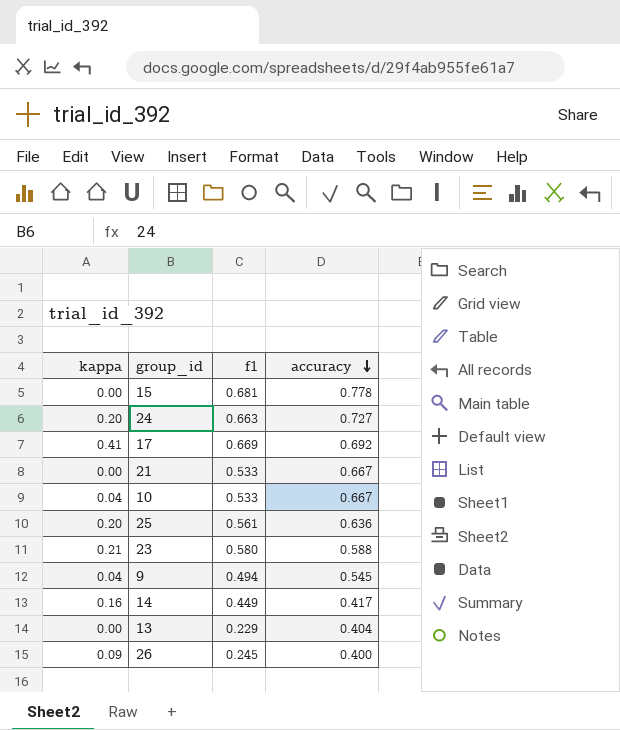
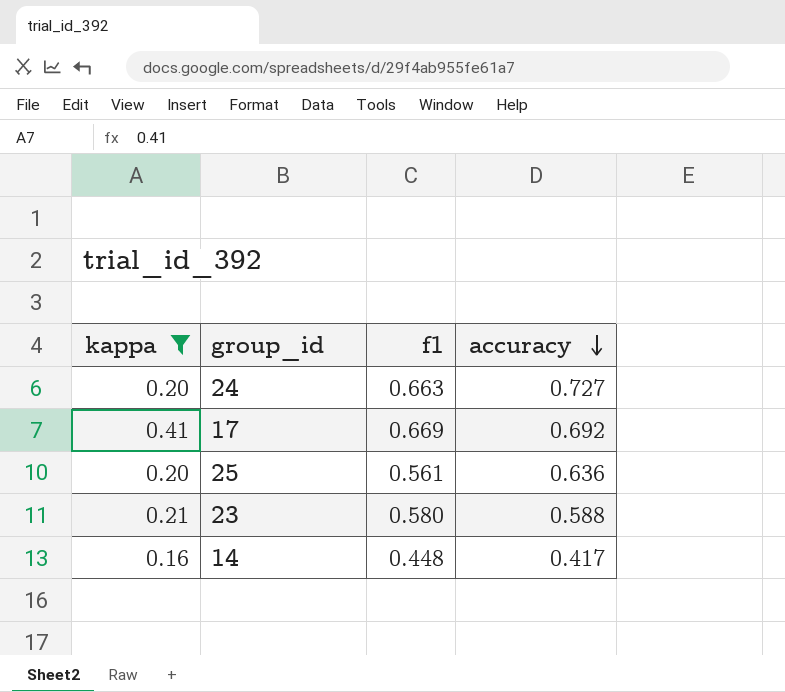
filter: none -> kappa >= 0.16
14 | f1: 0.449 -> 0.448

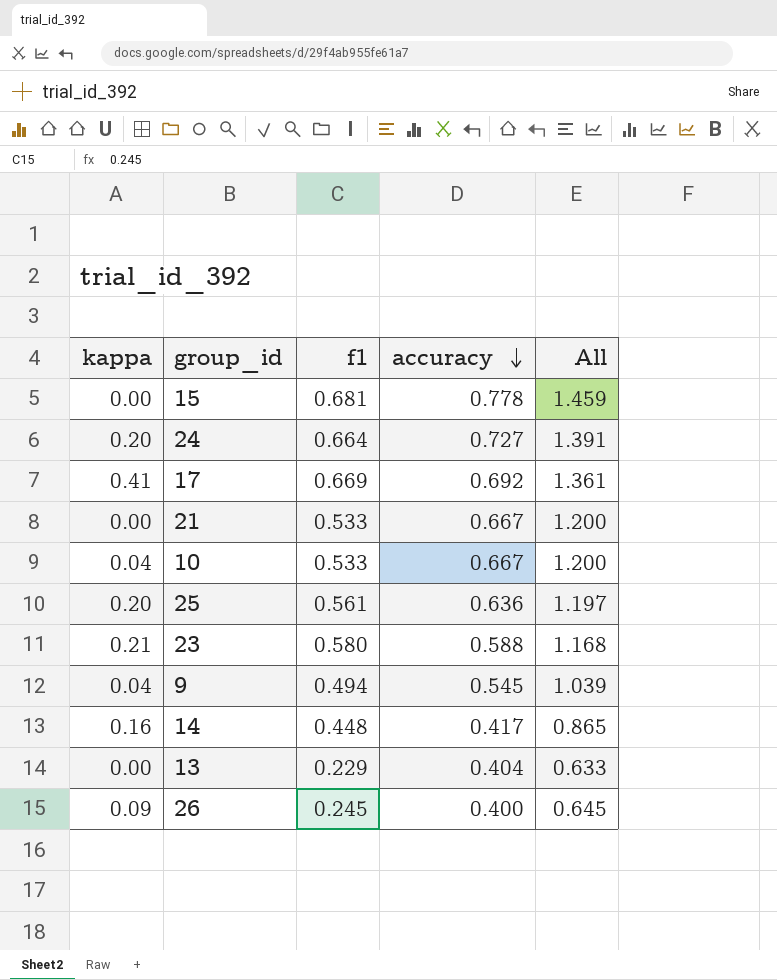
filter: kappa >= 0.16 -> none
column All | formula: none -> [f1] + [accuracy]
24 | f1: 0.663 -> 0.664

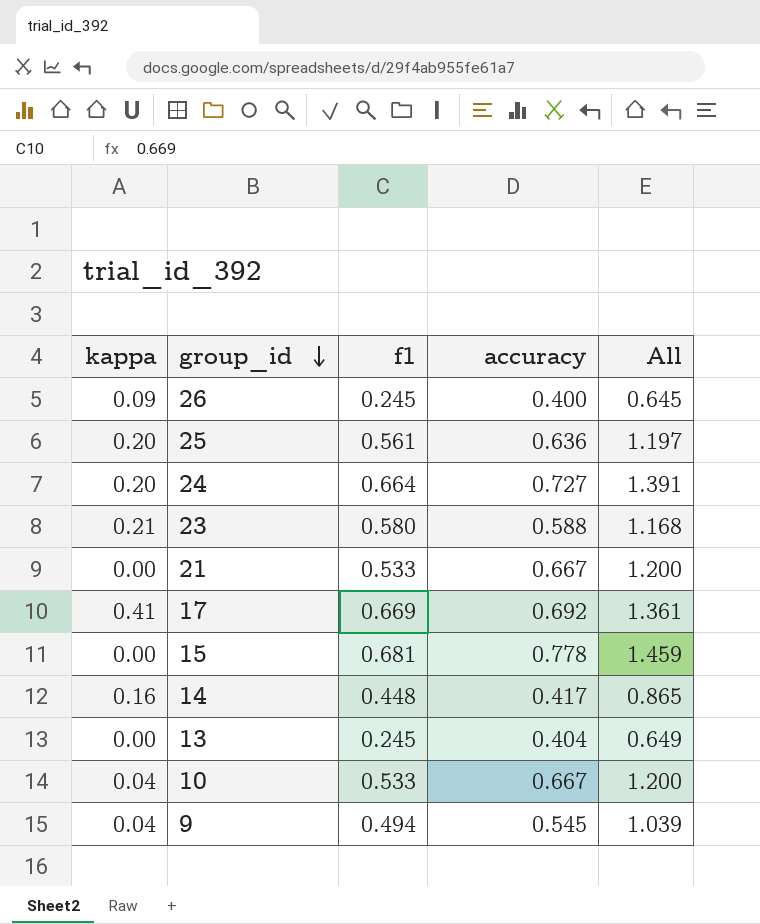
row order: accuracy descending -> group_id descending
13 | f1: 0.229 -> 0.245
13 | All: 0.633 -> 0.649

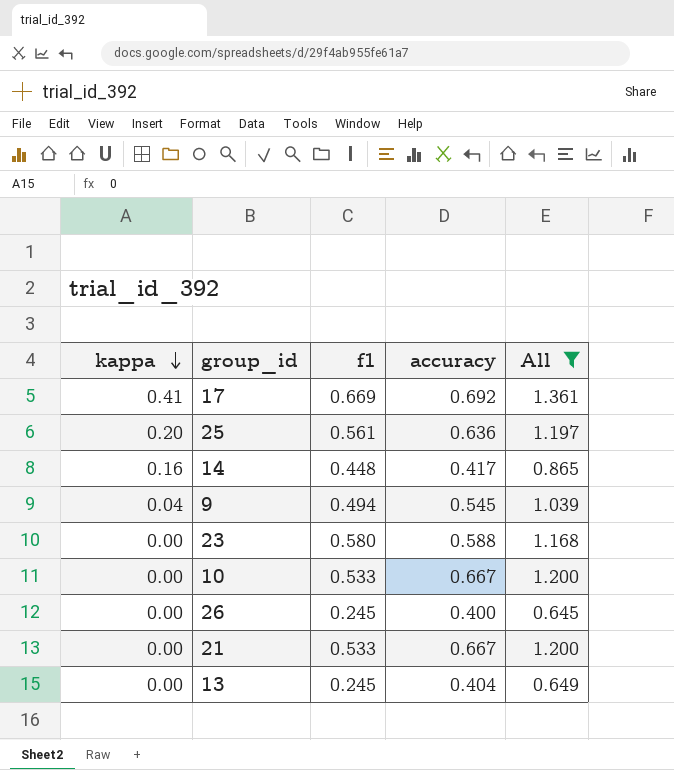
filter: none -> All <= 1.361
row order: group_id descending -> kappa descending
23 | kappa: 0.21 -> 0.00
10 | kappa: 0.04 -> 0.00
26 | kappa: 0.09 -> 0.00

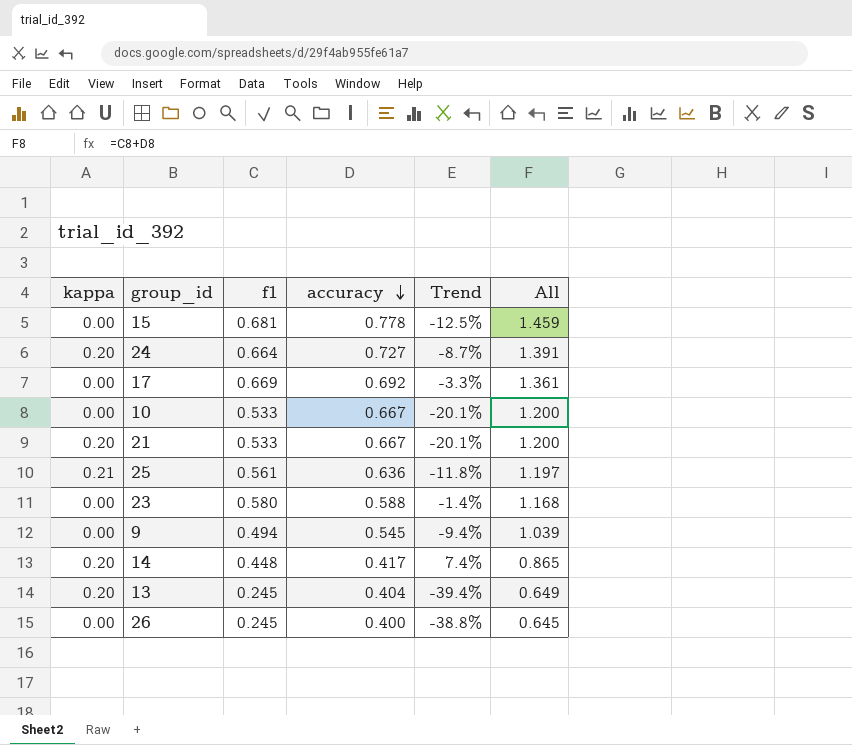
filter: All <= 1.361 -> none
row order: kappa descending -> accuracy descending
column Trend | formula: none -> ([f1] - [accuracy]) / [accuracy]
17 | kappa: 0.41 -> 0.00
21 | kappa: 0.00 -> 0.20
25 | kappa: 0.20 -> 0.21
9 | kappa: 0.04 -> 0.00
14 | kappa: 0.16 -> 0.20
13 | kappa: 0.00 -> 0.20

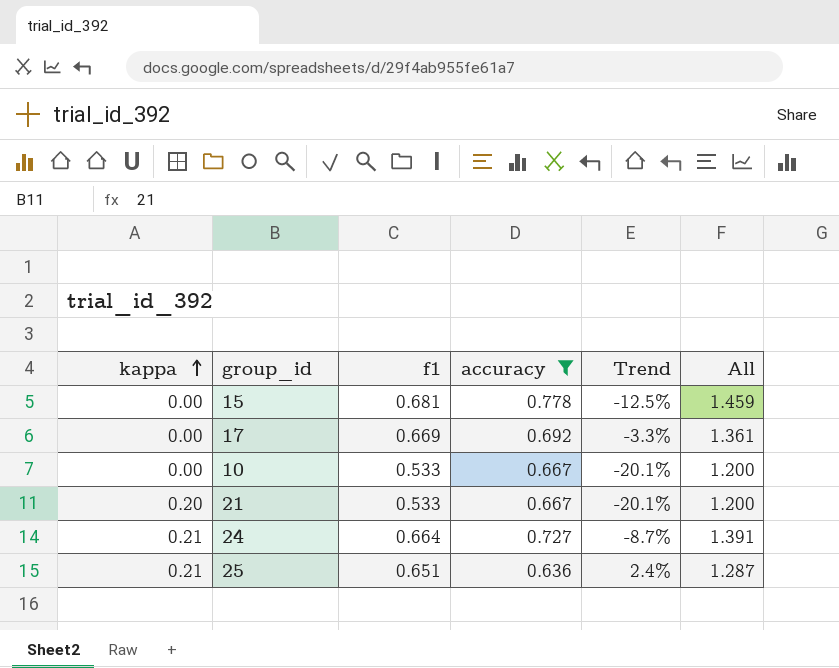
filter: none -> accuracy >= 0.636
row order: accuracy descending -> kappa ascending
24 | kappa: 0.20 -> 0.21
25 | f1: 0.561 -> 0.651
25 | Trend: -11.8% -> 2.4%
25 | All: 1.197 -> 1.287

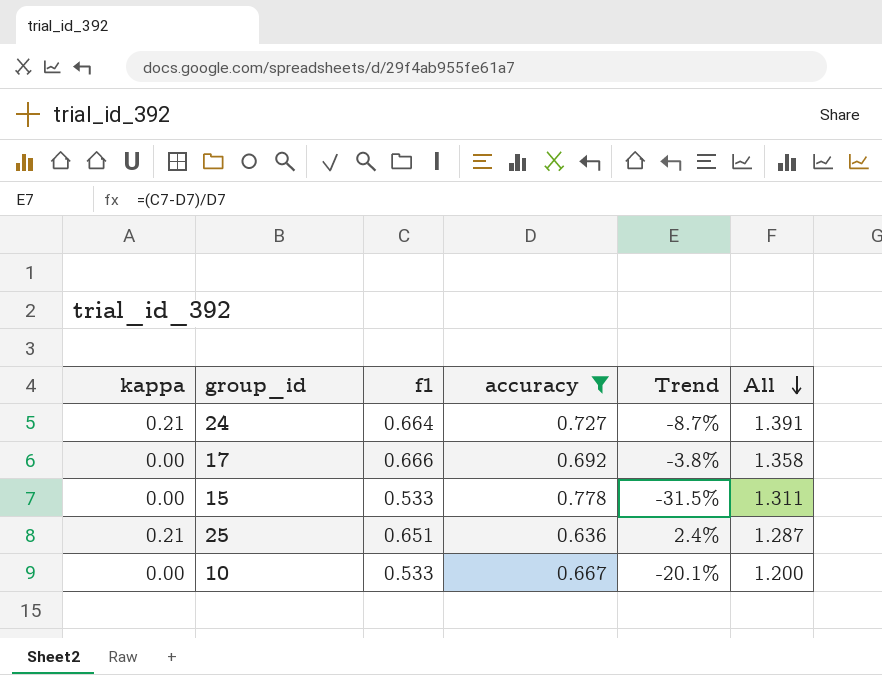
row order: kappa ascending -> All descending
row 21: 0.20 | 0.533 | 0.667 | -20.1% | 1.200 -> none
17 | f1: 0.669 -> 0.666
17 | Trend: -3.3% -> -3.8%
17 | All: 1.361 -> 1.358
15 | f1: 0.681 -> 0.533
15 | Trend: -12.5% -> -31.5%
15 | All: 1.459 -> 1.311

